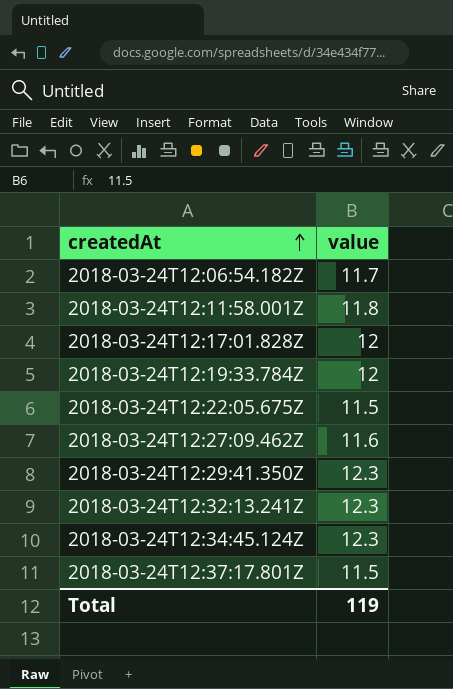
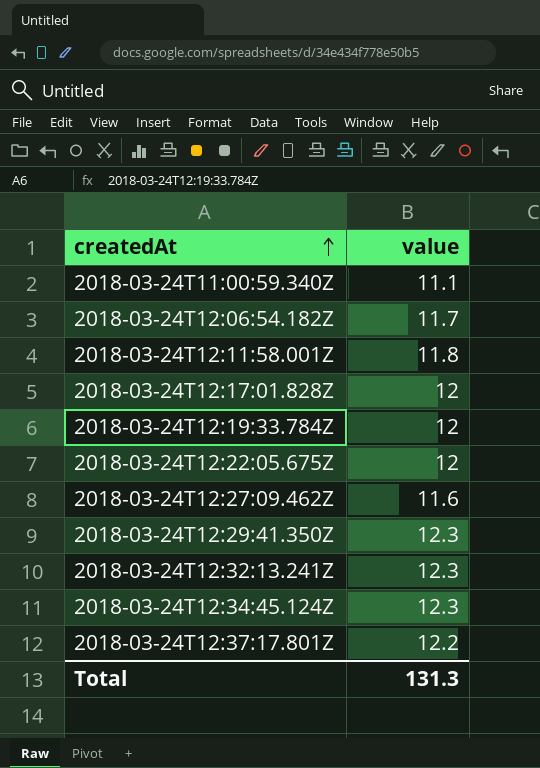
row 2018-03-24T11:00:59.340Z: none -> 11.1
2018-03-24T12:22:05.675Z | value: 11.5 -> 12
2018-03-24T12:37:17.801Z | value: 11.5 -> 12.2
Total | value: 119 -> 131.3

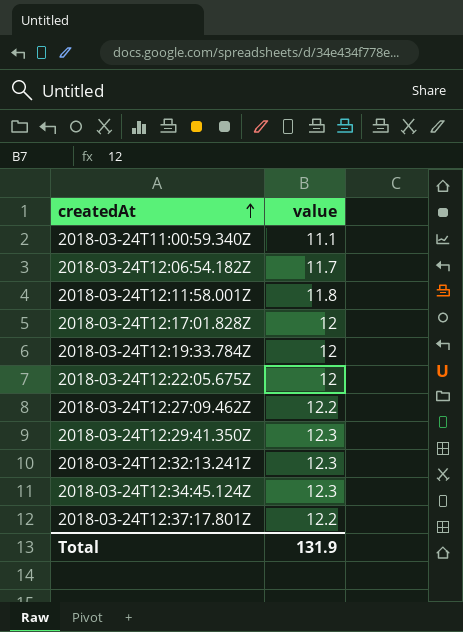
2018-03-24T12:27:09.462Z | value: 11.6 -> 12.2
Total | value: 131.3 -> 131.9

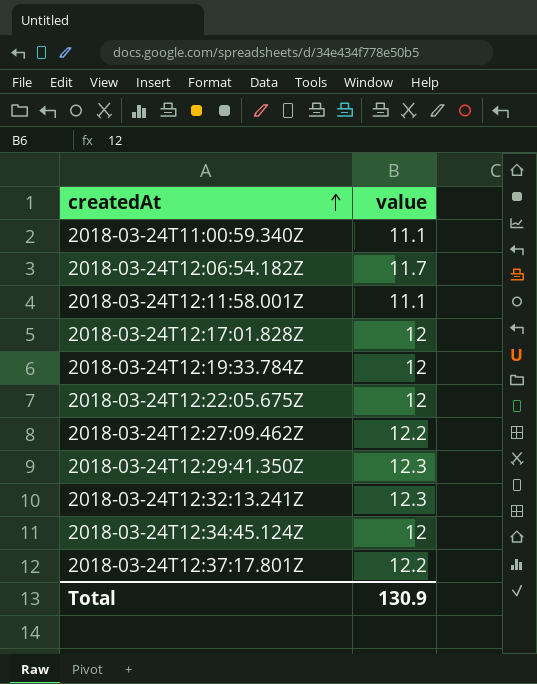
2018-03-24T12:11:58.001Z | value: 11.8 -> 11.1
2018-03-24T12:34:45.124Z | value: 12.3 -> 12
Total | value: 131.9 -> 130.9

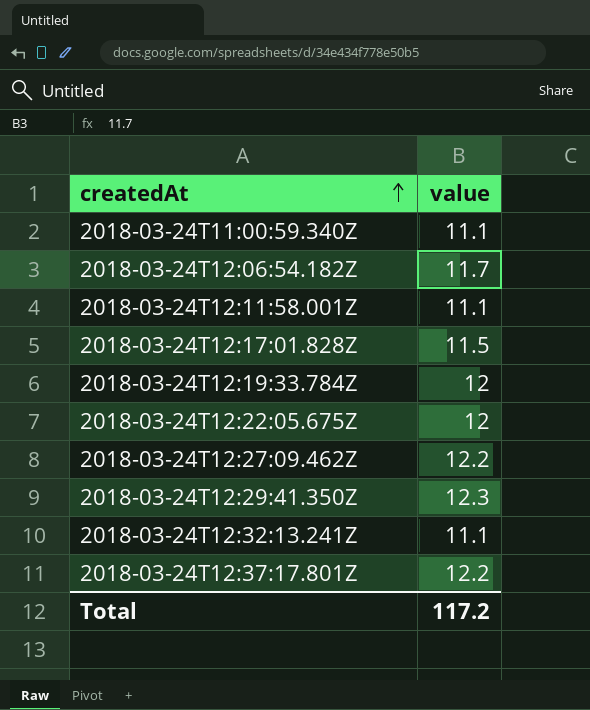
row 2018-03-24T12:34:45.124Z: 12 -> none
2018-03-24T12:17:01.828Z | value: 12 -> 11.5
2018-03-24T12:32:13.241Z | value: 12.3 -> 11.1
Total | value: 130.9 -> 117.2

